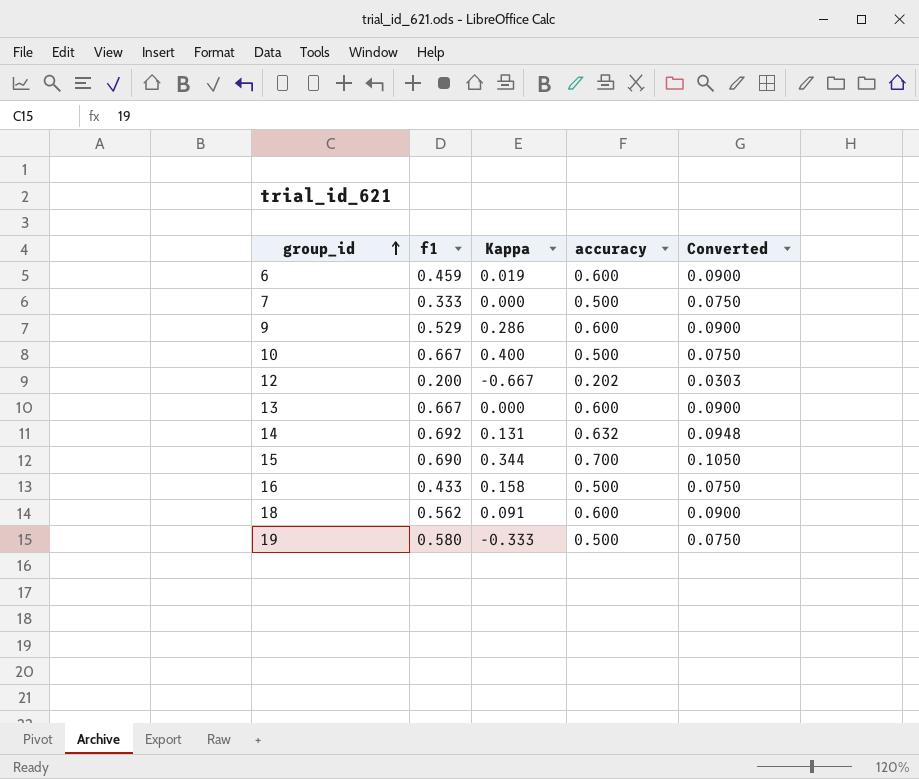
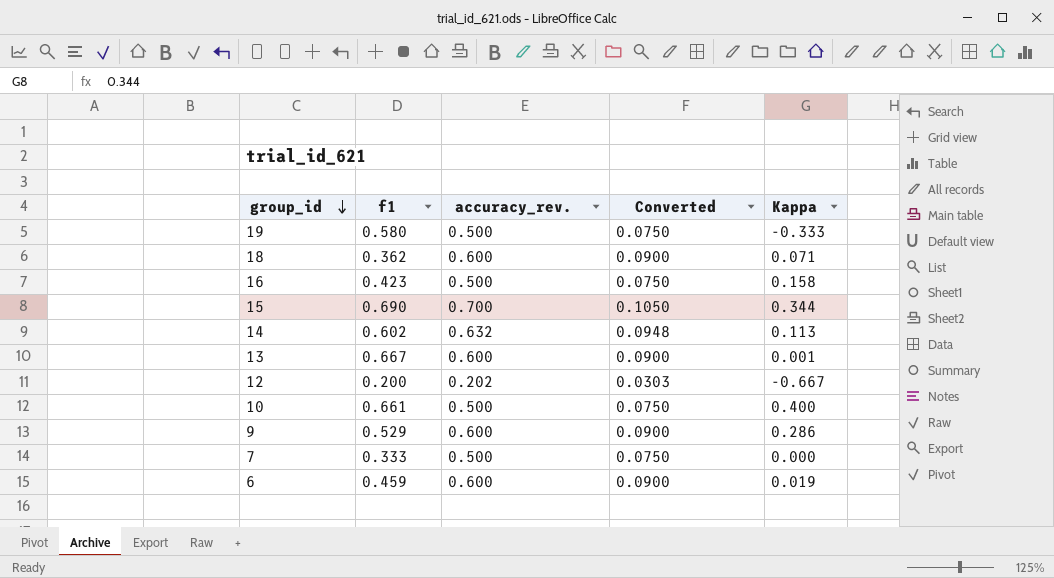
row order: group_id ascending -> group_id descending
column name: accuracy -> accuracy_rev.
column Kappa | position: 3 -> 5
18 | f1: 0.562 -> 0.362
18 | Kappa: 0.091 -> 0.071
16 | f1: 0.433 -> 0.423
14 | f1: 0.692 -> 0.602
14 | Kappa: 0.131 -> 0.113
13 | Kappa: 0.000 -> 0.001
10 | f1: 0.667 -> 0.661

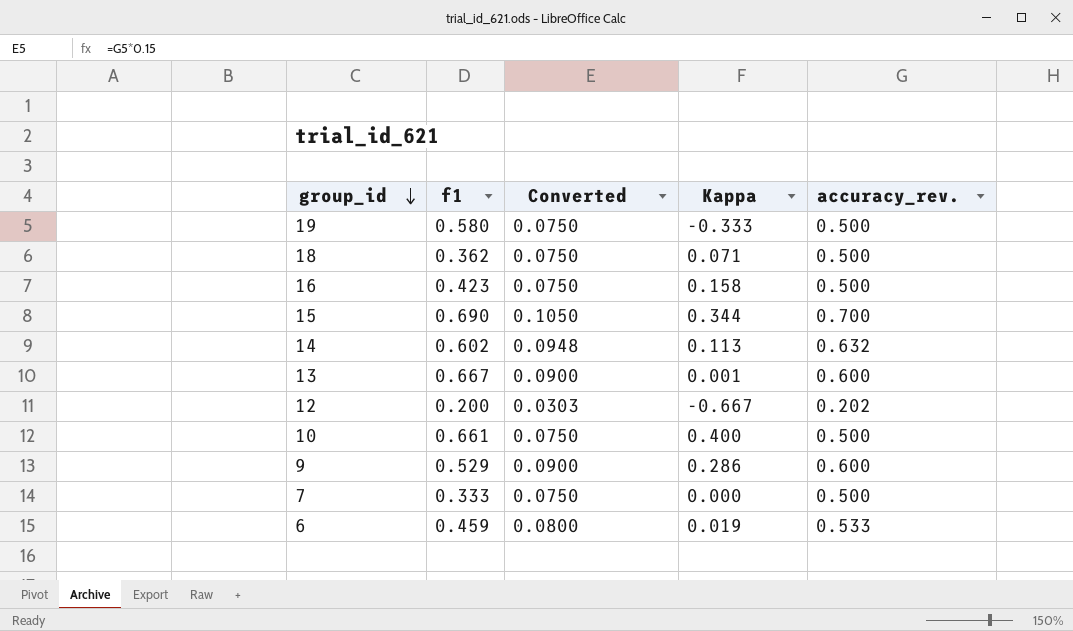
column accuracy_rev. | position: 3 -> 5
18 | Converted: 0.0900 -> 0.0750
18 | accuracy_rev.: 0.600 -> 0.500
6 | Converted: 0.0900 -> 0.0800
6 | accuracy_rev.: 0.600 -> 0.533

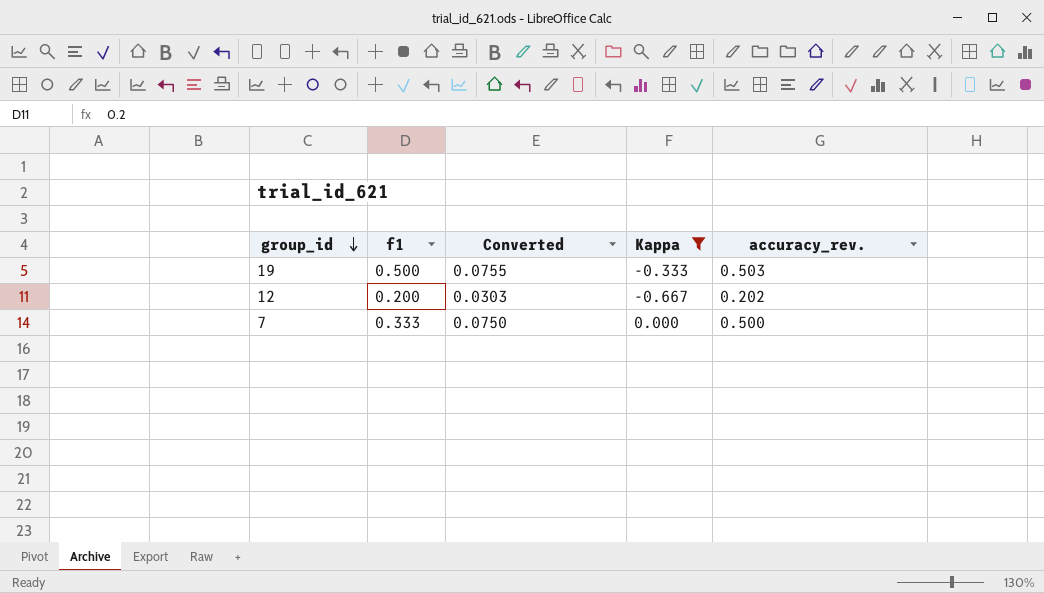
filter: none -> Kappa <= 0.000
19 | f1: 0.580 -> 0.500
19 | Converted: 0.0750 -> 0.0755
19 | accuracy_rev.: 0.500 -> 0.503

